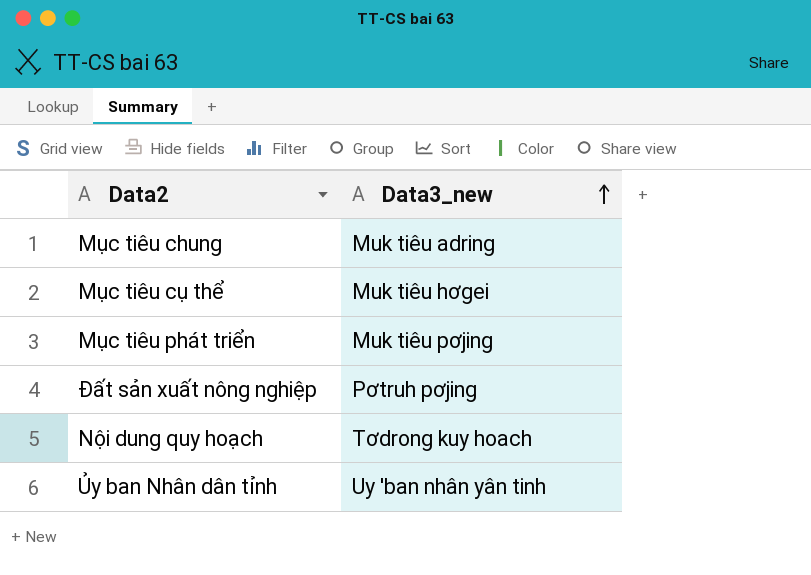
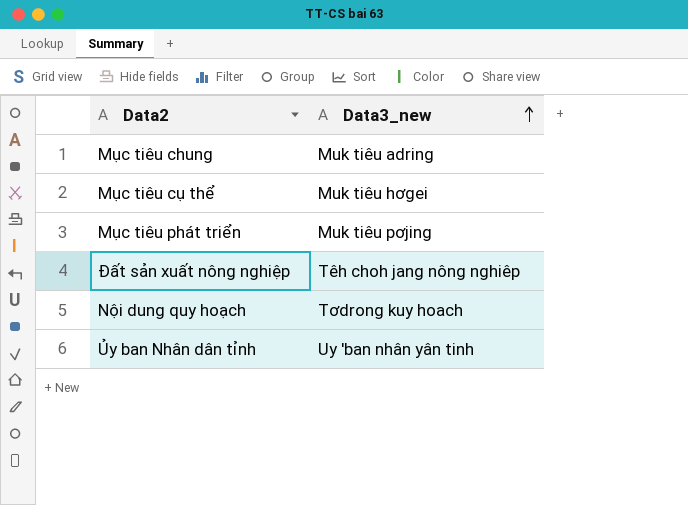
Đất sản xuất nông nghiệp | Data3_new: Pơtruh pơjing -> Têh choh jang nông nghiêp

